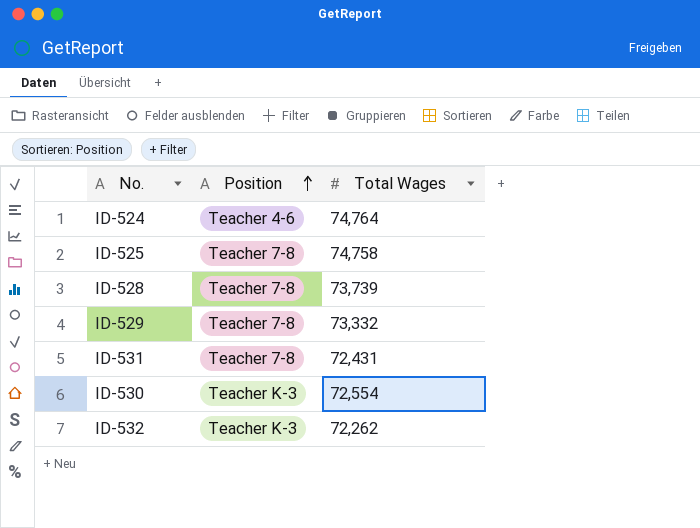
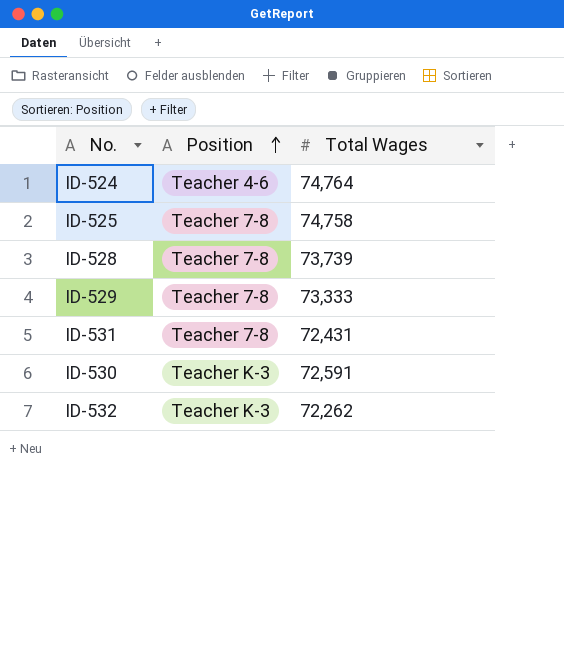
ID-529 | Total Wages: 73,332 -> 73,333
ID-530 | Total Wages: 72,554 -> 72,591

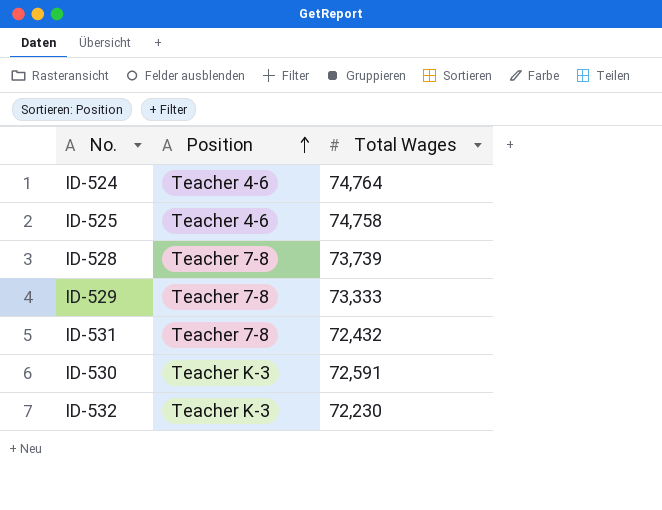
ID-525 | Position: Teacher 7-8 -> Teacher 4-6
ID-531 | Total Wages: 72,431 -> 72,432
ID-532 | Total Wages: 72,262 -> 72,230

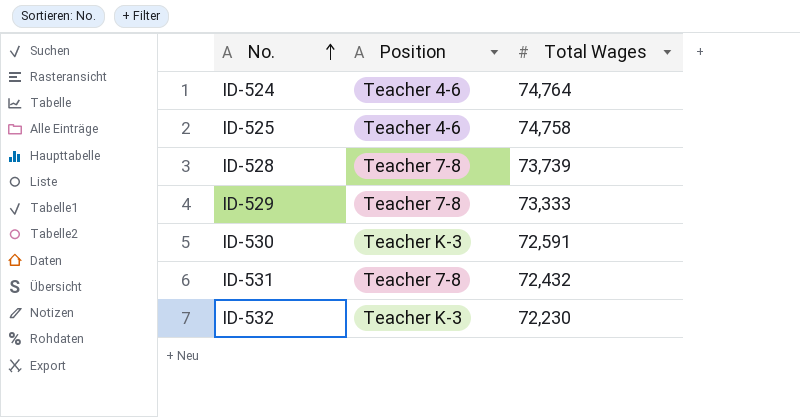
row order: Position ascending -> No. ascending

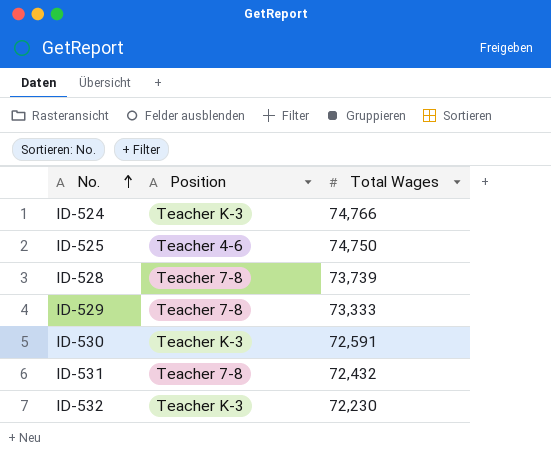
ID-524 | Position: Teacher 4-6 -> Teacher K-3
ID-524 | Total Wages: 74,764 -> 74,766
ID-525 | Total Wages: 74,758 -> 74,750

